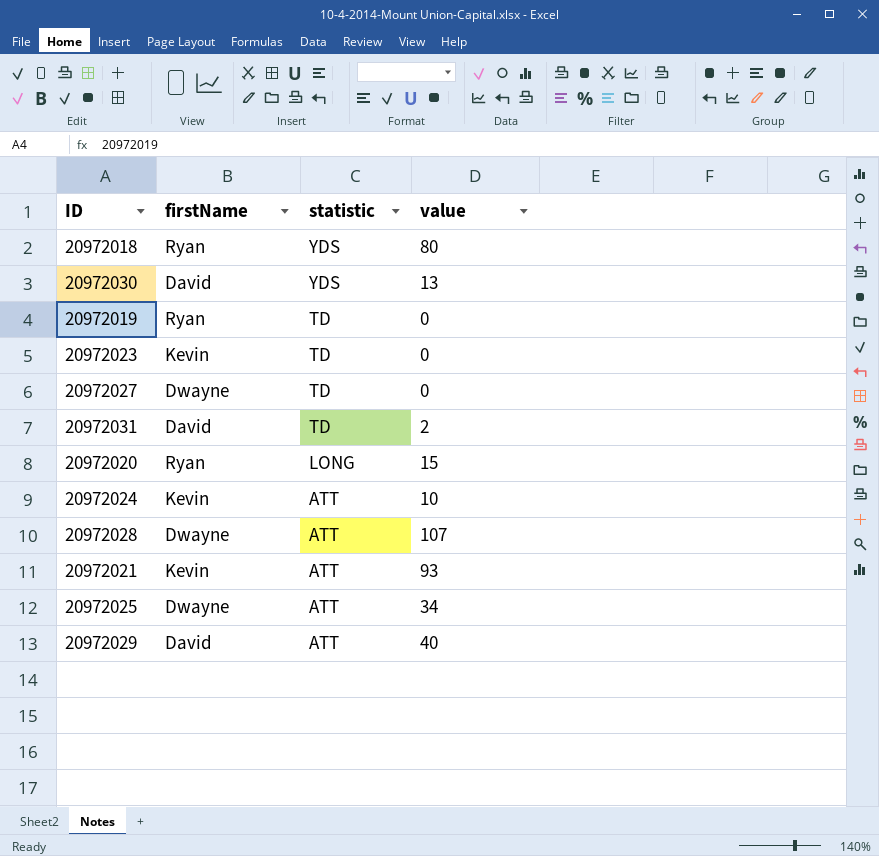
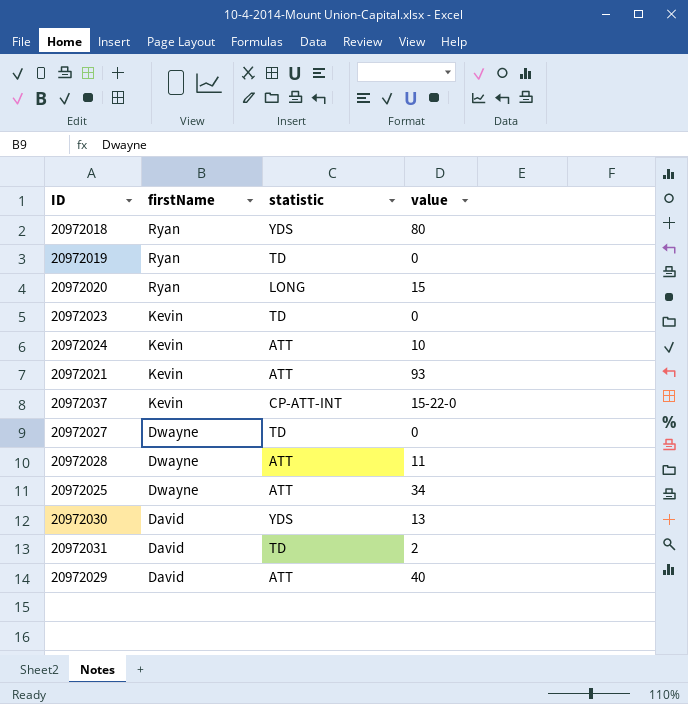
row order: statistic descending -> firstName descending
row 20972037: none -> Kevin | CP-ATT-INT | 15-22-0
20972028 | value: 107 -> 11

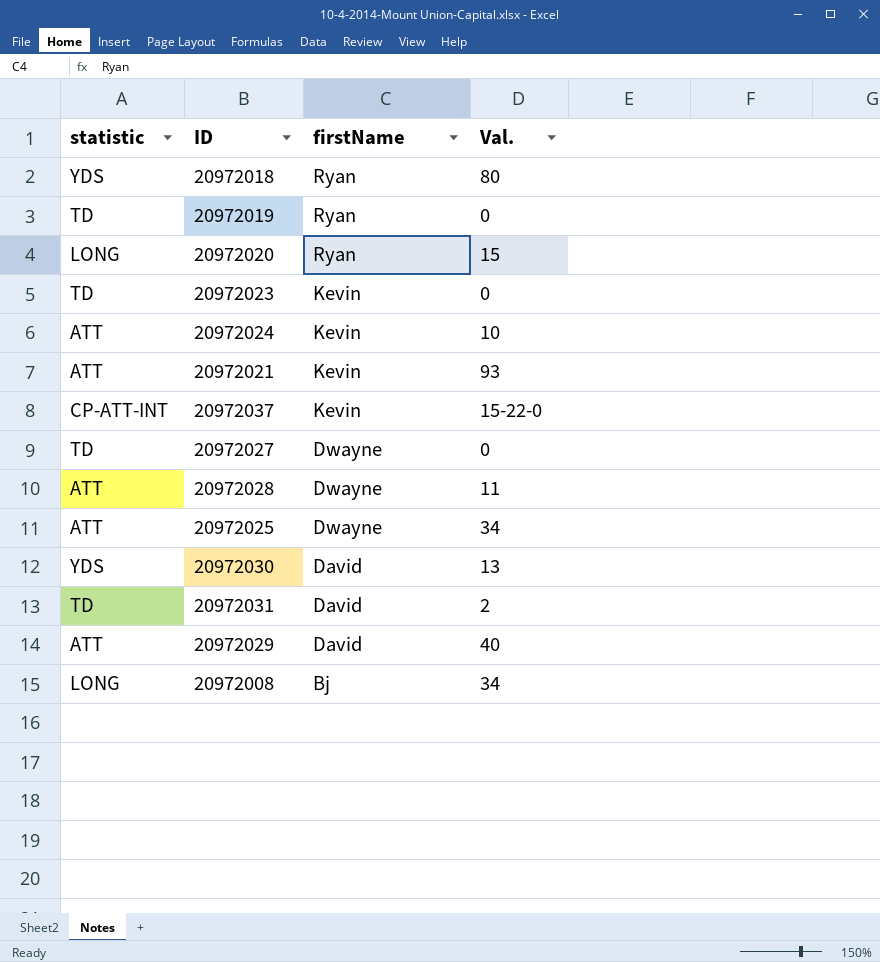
column statistic | position: 3 -> 1
column name: value -> Val.
row 20972008: none -> LONG | Bj | 34

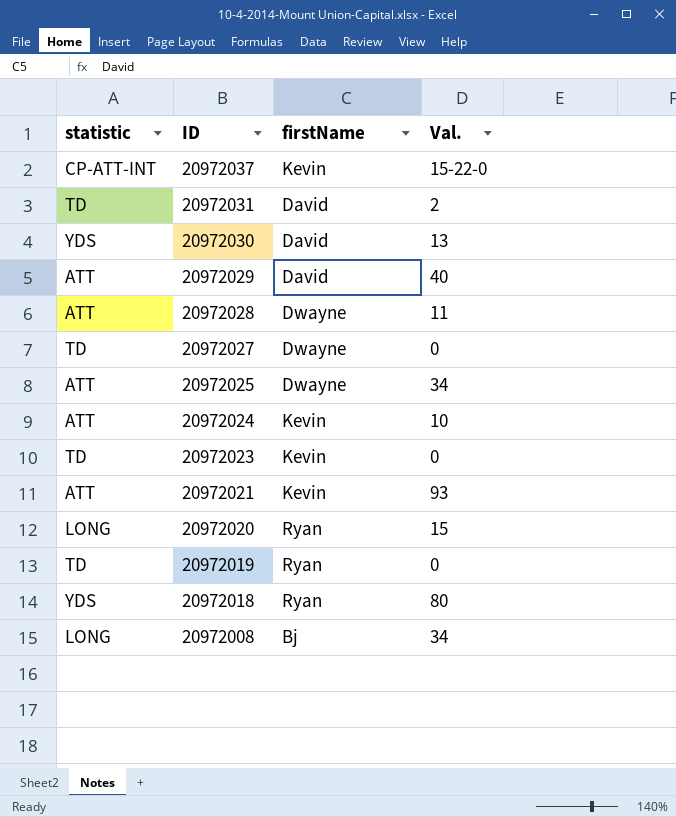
row order: firstName descending -> ID descending

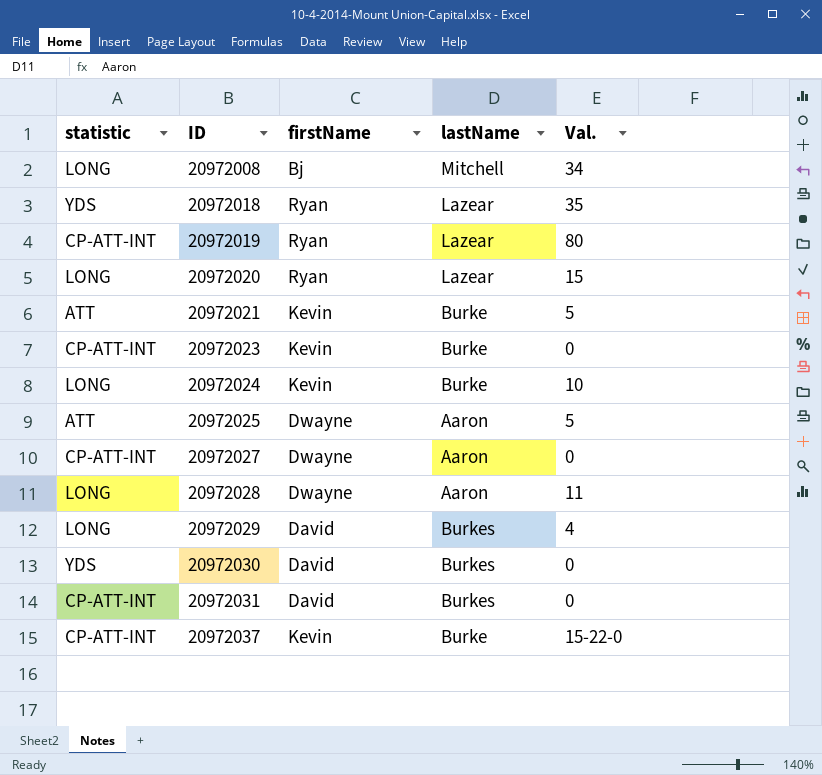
row order: ID descending -> ID ascending
column lastName | position: none -> 4
20972018 | Val.: 80 -> 35
20972019 | statistic: TD -> CP-ATT-INT
20972019 | Val.: 0 -> 80
20972021 | Val.: 93 -> 5
20972023 | statistic: TD -> CP-ATT-INT
20972024 | statistic: ATT -> LONG
20972025 | Val.: 34 -> 5
20972027 | statistic: TD -> CP-ATT-INT
20972028 | statistic: ATT -> LONG
20972029 | statistic: ATT -> LONG
20972029 | Val.: 40 -> 4
20972030 | Val.: 13 -> 0
20972031 | statistic: TD -> CP-ATT-INT
20972031 | Val.: 2 -> 0

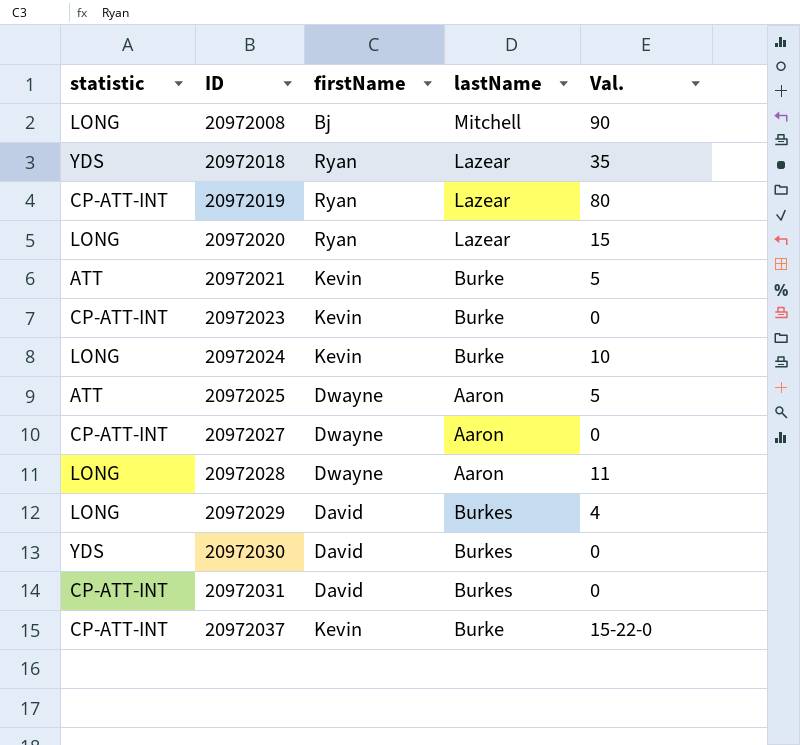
20972008 | Val.: 34 -> 90

